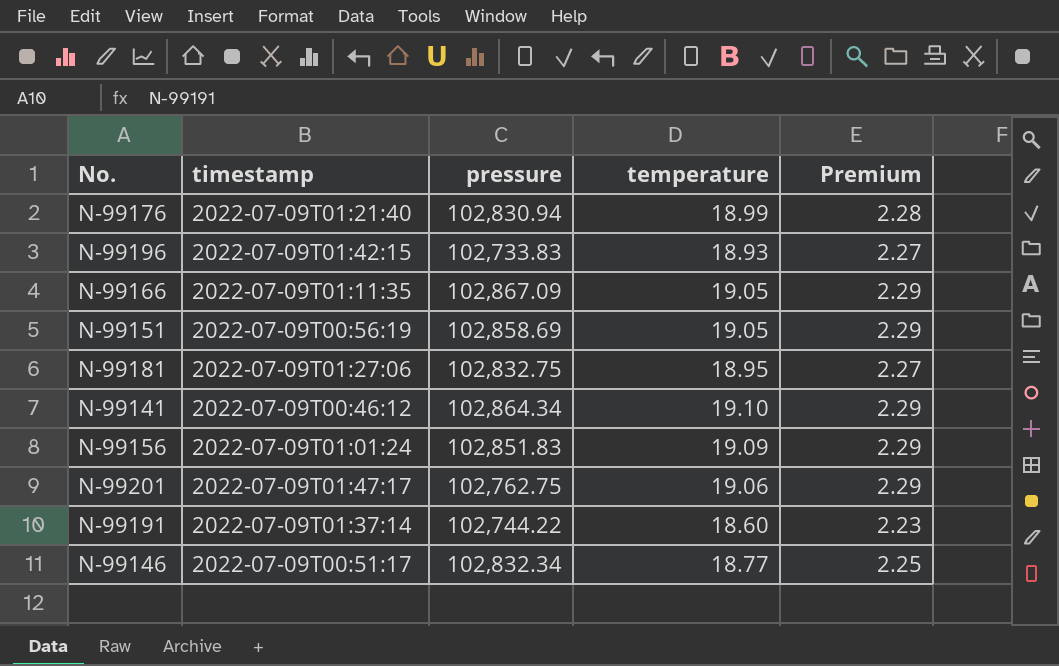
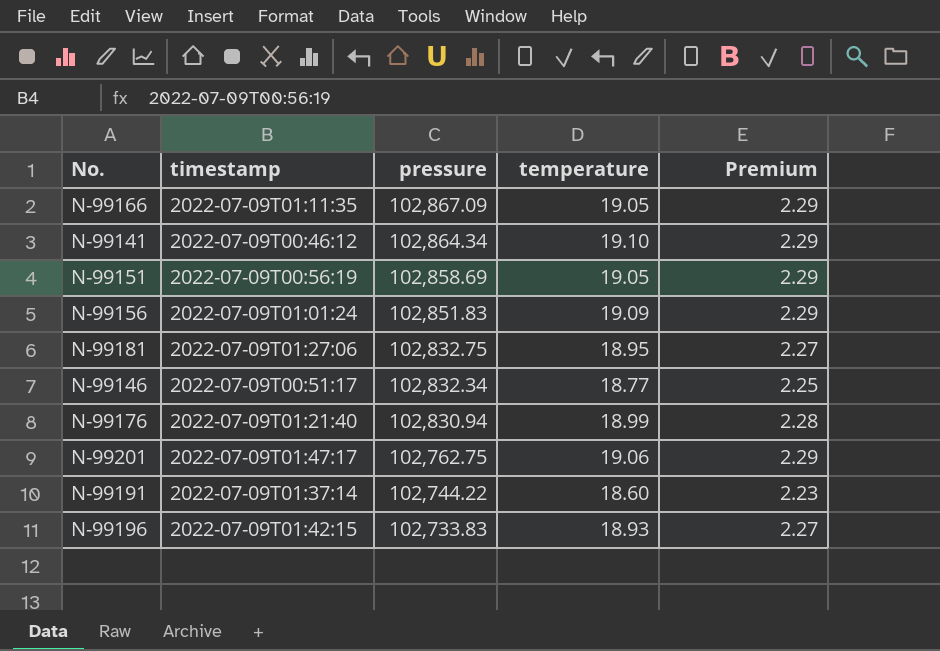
row order: none -> pressure descending

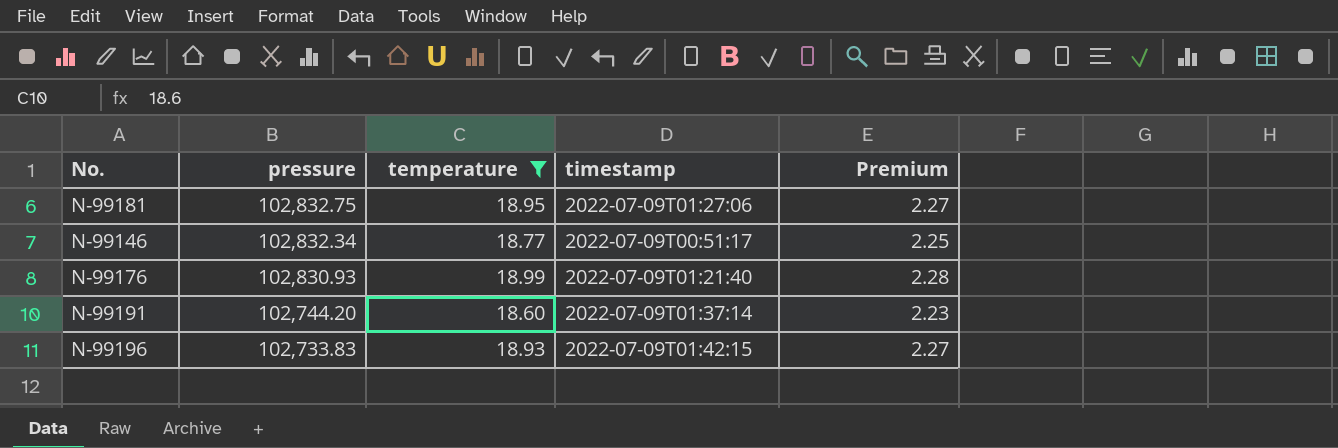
filter: none -> temperature <= 18.99
column timestamp | position: 2 -> 4
N-99176 | pressure: 102,830.94 -> 102,830.93
N-99191 | pressure: 102,744.22 -> 102,744.20

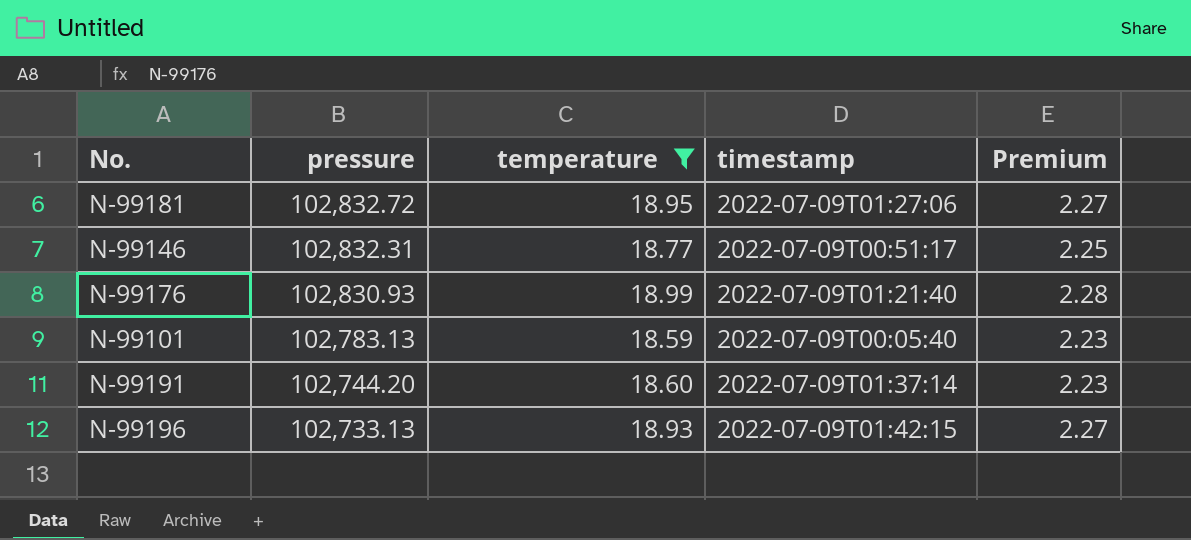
N-99181 | pressure: 102,832.75 -> 102,832.72
N-99146 | pressure: 102,832.34 -> 102,832.31
row N-99101: none -> 102,783.13 | 18.59 | 2022-07-09T00:05:40 | 2.23
N-99196 | pressure: 102,733.83 -> 102,733.13

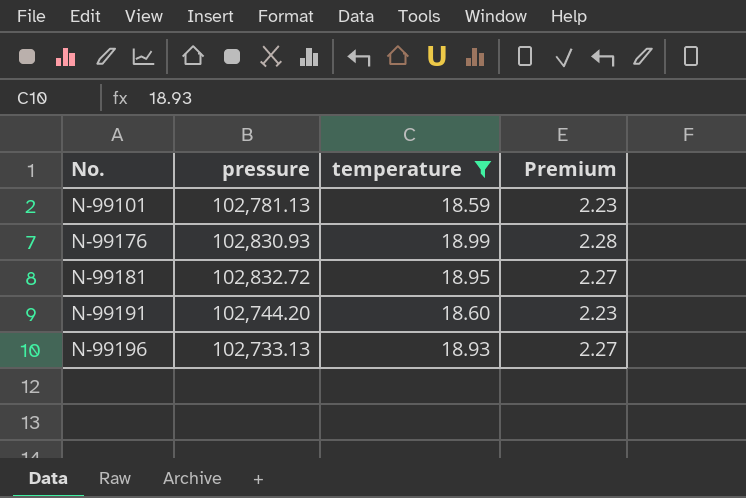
row order: pressure descending -> No. ascending
column timestamp | position: 4 -> none
row N-99146: 102,832.31 | 18.77 | 2022-07-09T00:51:17 | 2.25 -> none
N-99101 | pressure: 102,783.13 -> 102,781.13

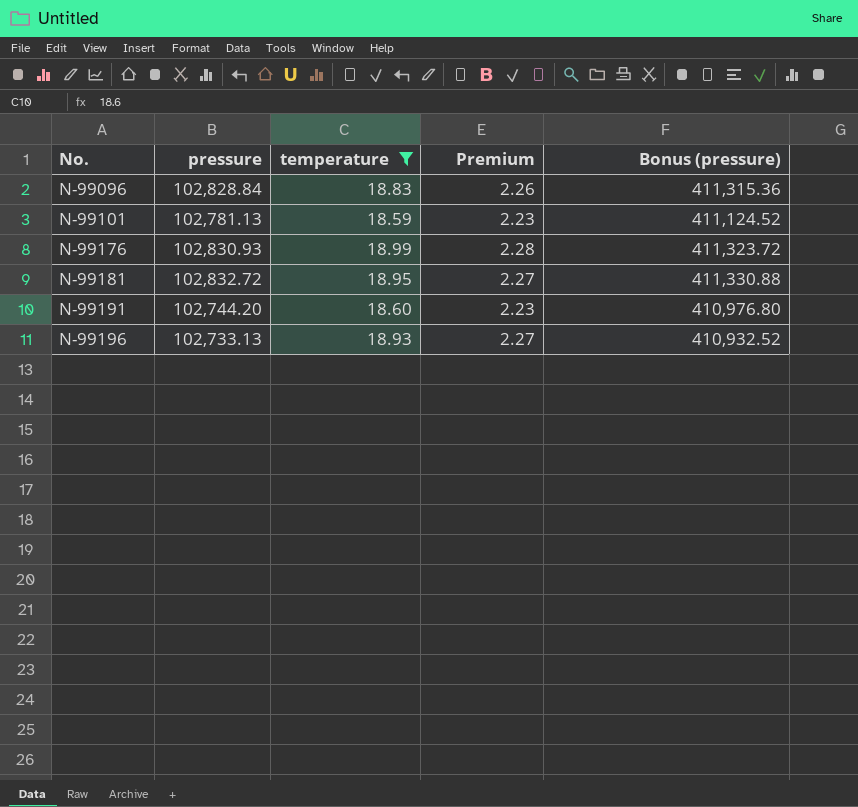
column Bonus (pressure) | formula: none -> [pressure] * 4
row N-99096: none -> 102,828.84 | 18.83 | 2.26 | 411,315.36

